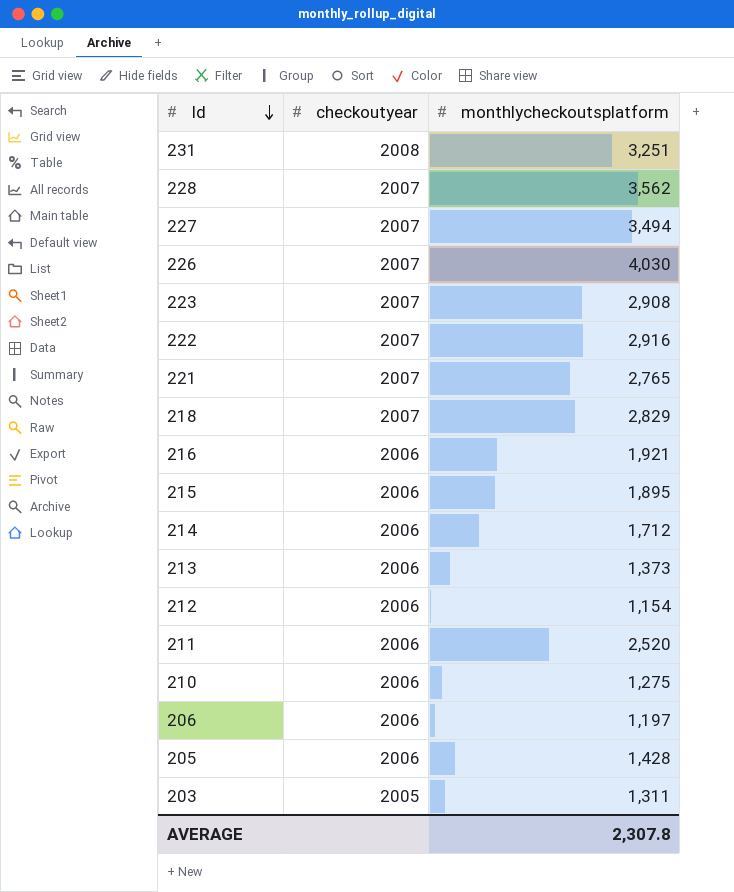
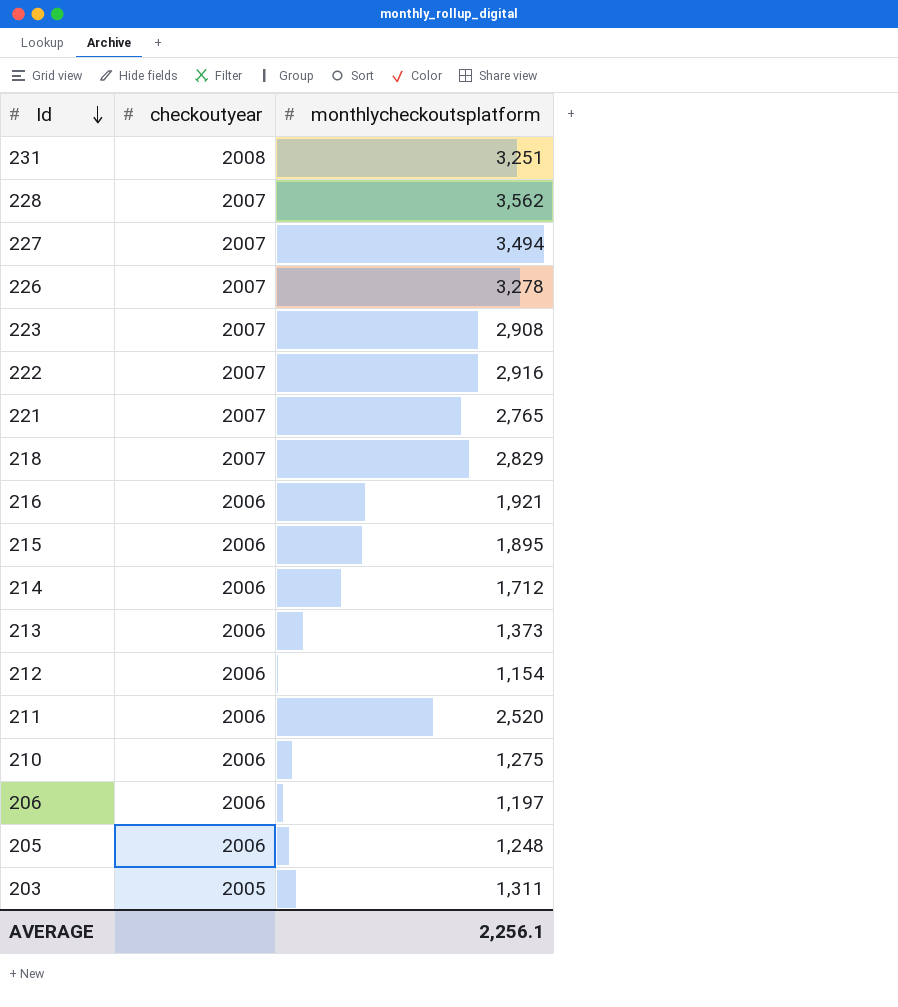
226 | monthlycheckoutsplatform: 4,030 -> 3,278
205 | monthlycheckoutsplatform: 1,428 -> 1,248
AVERAGE | monthlycheckoutsplatform: 2,307.8 -> 2,256.1

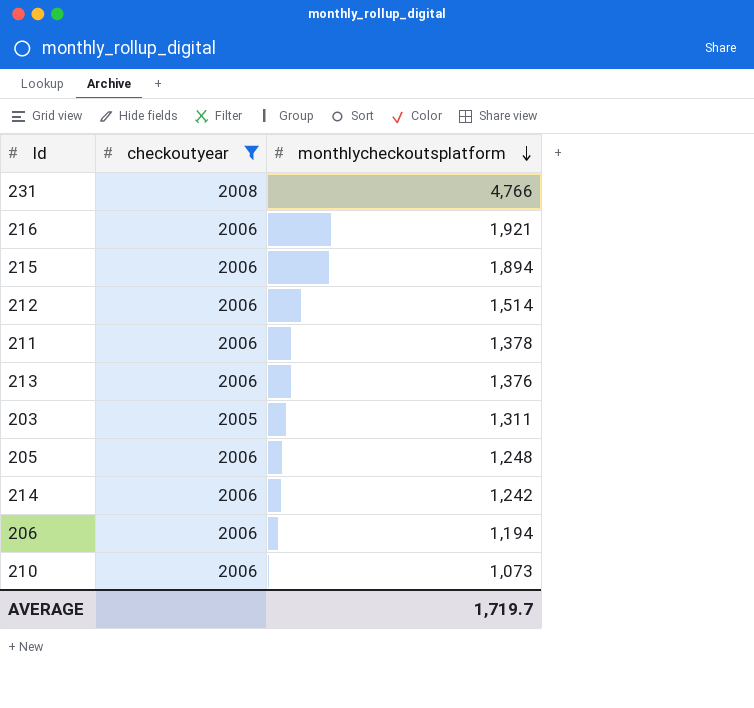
filter: none -> checkoutyear != 2007
row order: Id descending -> monthlycheckoutsplatform descending
231 | monthlycheckoutsplatform: 3,251 -> 4,766
215 | monthlycheckoutsplatform: 1,895 -> 1,894
212 | monthlycheckoutsplatform: 1,154 -> 1,514
211 | monthlycheckoutsplatform: 2,520 -> 1,378
213 | monthlycheckoutsplatform: 1,373 -> 1,376
214 | monthlycheckoutsplatform: 1,712 -> 1,242
206 | monthlycheckoutsplatform: 1,197 -> 1,194
210 | monthlycheckoutsplatform: 1,275 -> 1,073
AVERAGE | monthlycheckoutsplatform: 2,256.1 -> 1,719.7

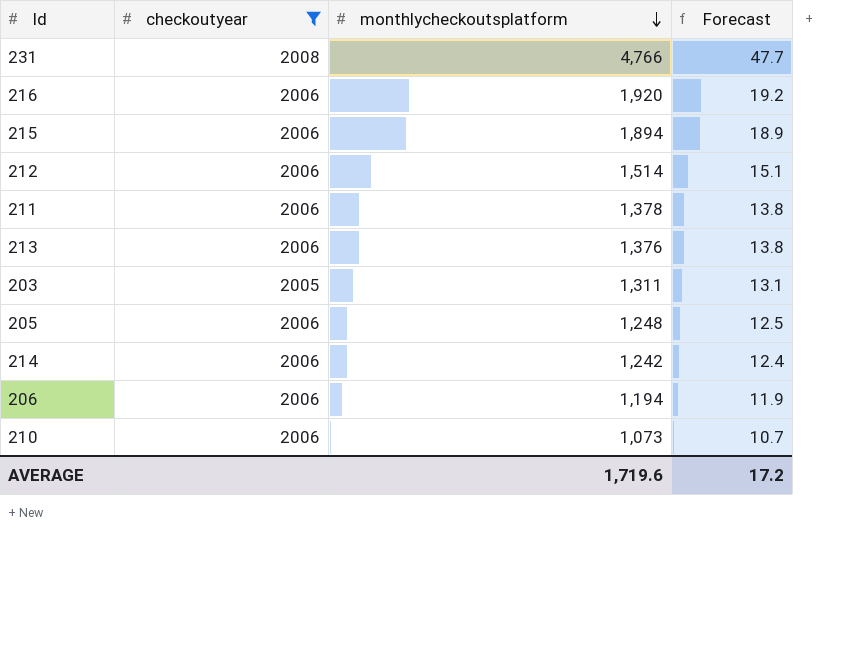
column Forecast | formula: none -> [monthlycheckoutsplatform] * 0.01
216 | monthlycheckoutsplatform: 1,921 -> 1,920
AVERAGE | monthlycheckoutsplatform: 1,719.7 -> 1,719.6

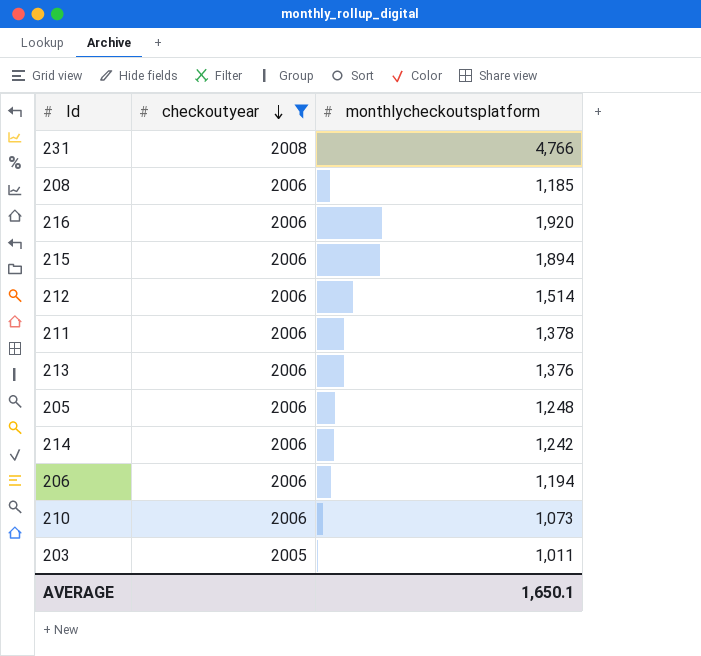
row order: monthlycheckoutsplatform descending -> checkoutyear descending
column Forecast | formula: [monthlycheckoutsplatform] * 0.01 -> none
row 208: none -> 2006 | 1,185
203 | monthlycheckoutsplatform: 1,311 -> 1,011
AVERAGE | monthlycheckoutsplatform: 1,719.6 -> 1,650.1

